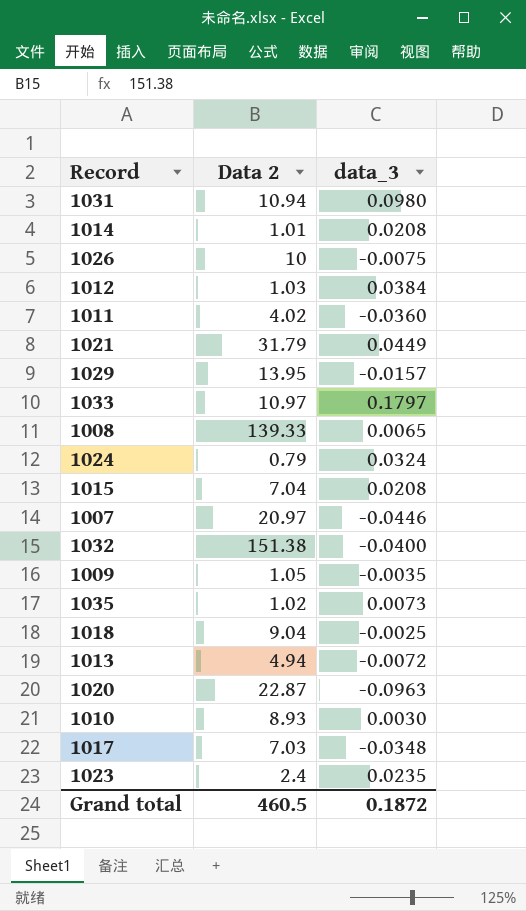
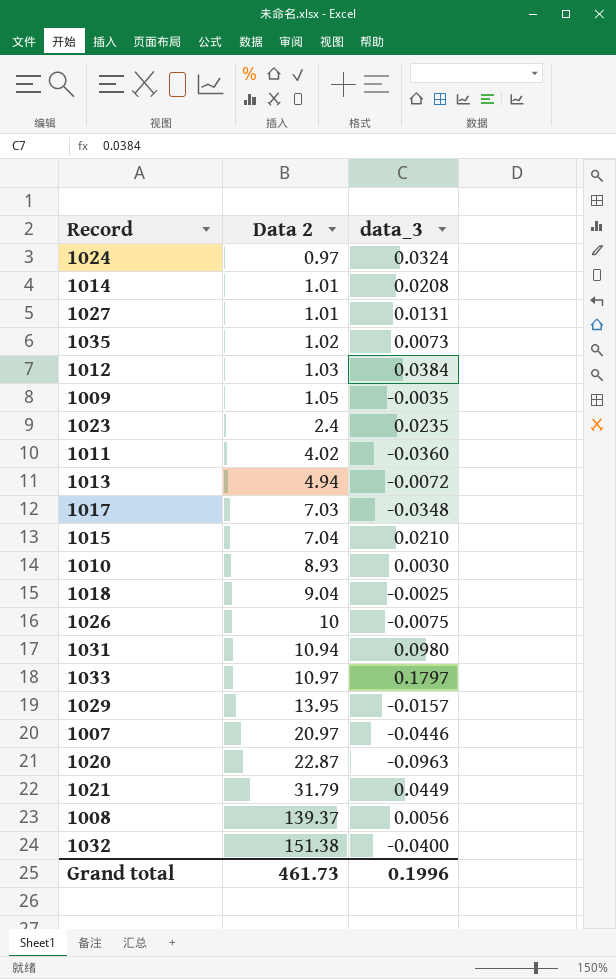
row order: none -> Data 2 ascending
1024 | Data 2: 0.79 -> 0.97
row 1027: none -> 1.01 | 0.0131
1015 | data_3: 0.0208 -> 0.0210
1008 | Data 2: 139.33 -> 139.37
1008 | data_3: 0.0065 -> 0.0056
Grand total | Data 2: 460.5 -> 461.73
Grand total | data_3: 0.1872 -> 0.1996

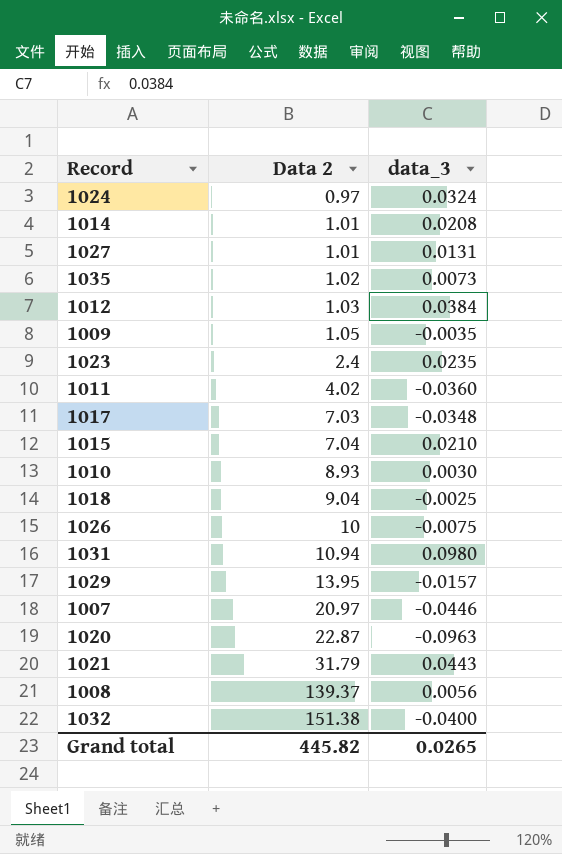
row 1013: 4.94 | -0.0072 -> none
row 1033: 10.97 | 0.1797 -> none
1021 | data_3: 0.0449 -> 0.0443
Grand total | Data 2: 461.73 -> 445.82
Grand total | data_3: 0.1996 -> 0.0265

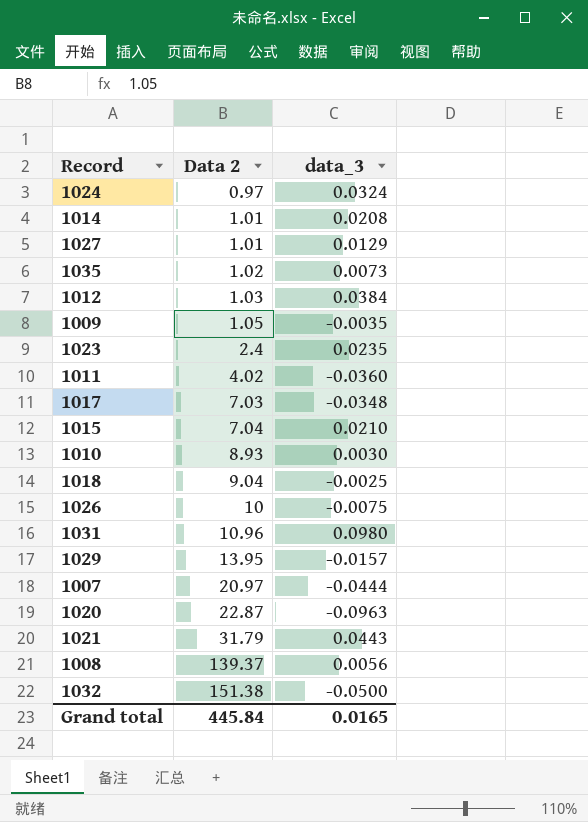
1027 | data_3: 0.0131 -> 0.0129
1031 | Data 2: 10.94 -> 10.96
1007 | data_3: -0.0446 -> -0.0444
1032 | data_3: -0.0400 -> -0.0500
Grand total | Data 2: 445.82 -> 445.84
Grand total | data_3: 0.0265 -> 0.0165

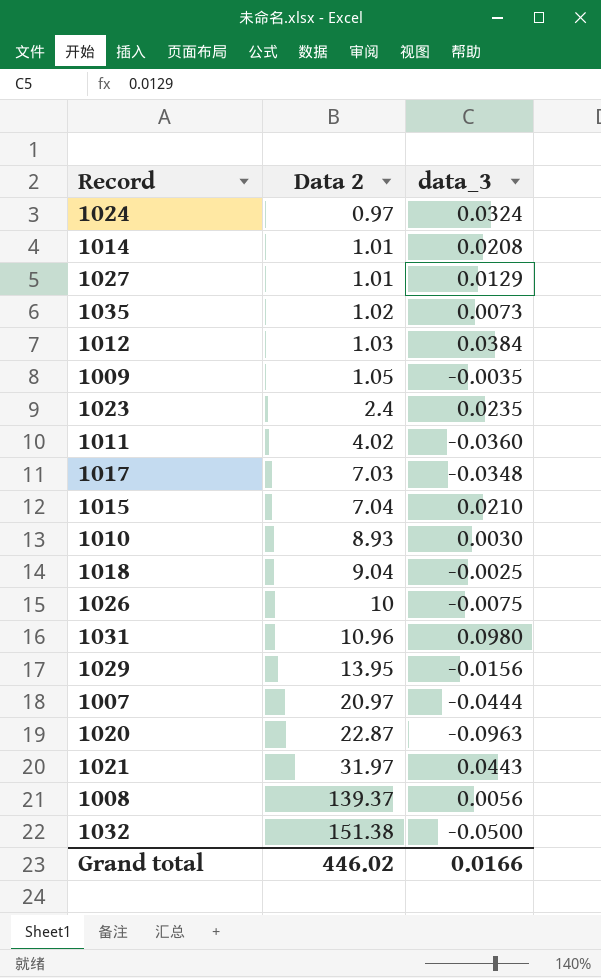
1029 | data_3: -0.0157 -> -0.0156
1021 | Data 2: 31.79 -> 31.97
Grand total | Data 2: 445.84 -> 446.02
Grand total | data_3: 0.0165 -> 0.0166

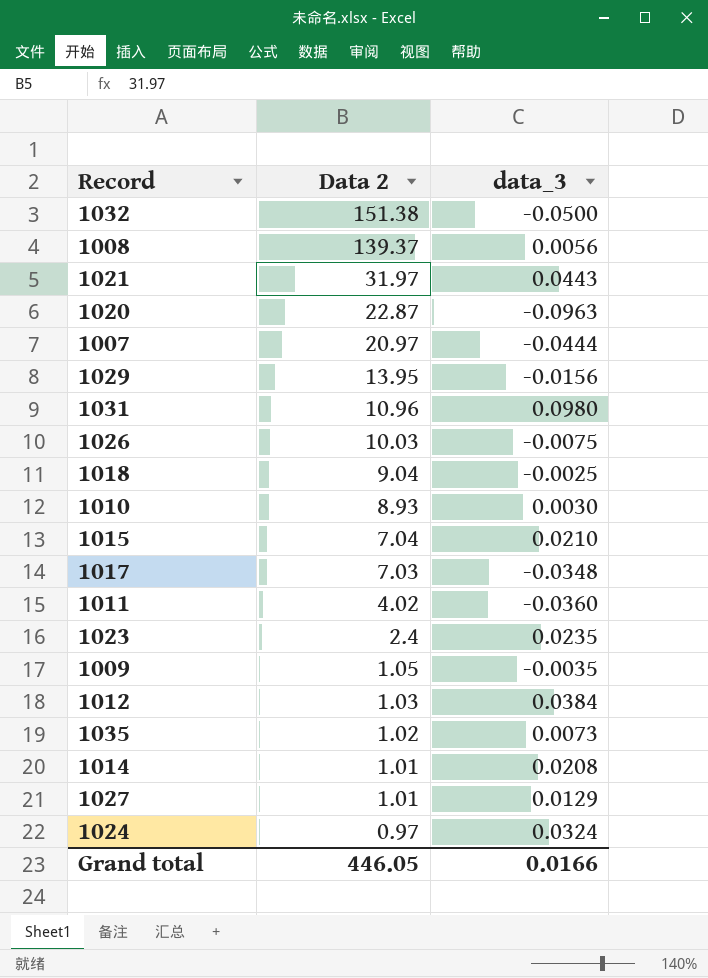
row order: Data 2 ascending -> Data 2 descending
1026 | Data 2: 10 -> 10.03
Grand total | Data 2: 446.02 -> 446.05

